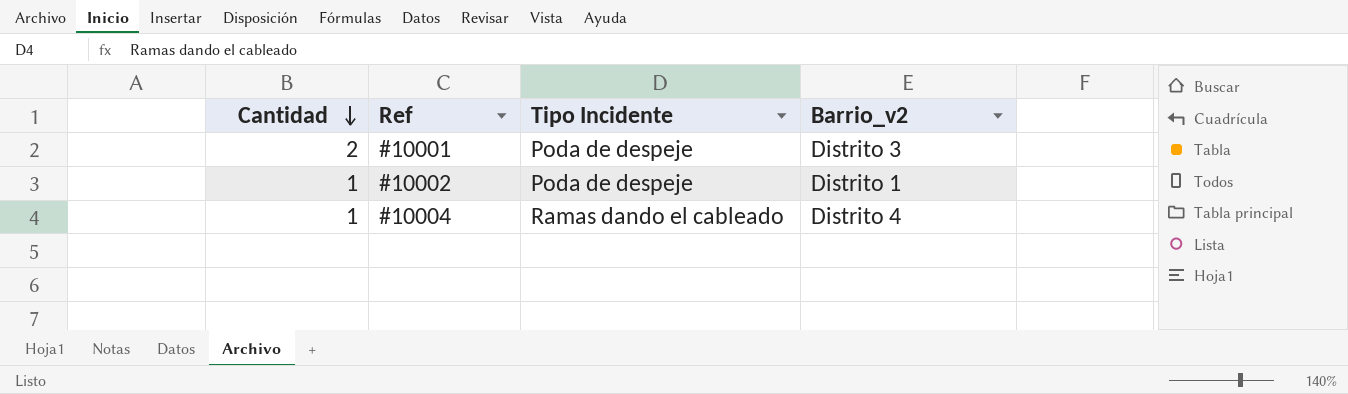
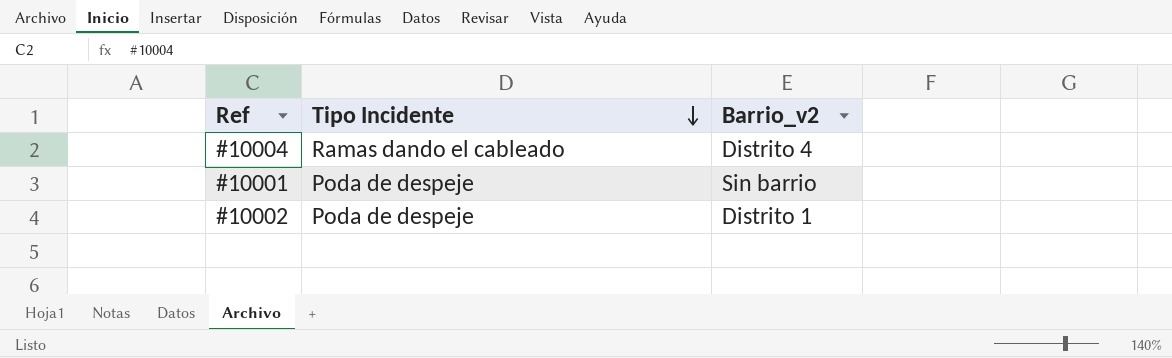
row order: Cantidad descending -> Tipo Incidente descending
column Cantidad | position: 1 -> none
#10001 | Barrio_v2: Distrito 3 -> Sin barrio

